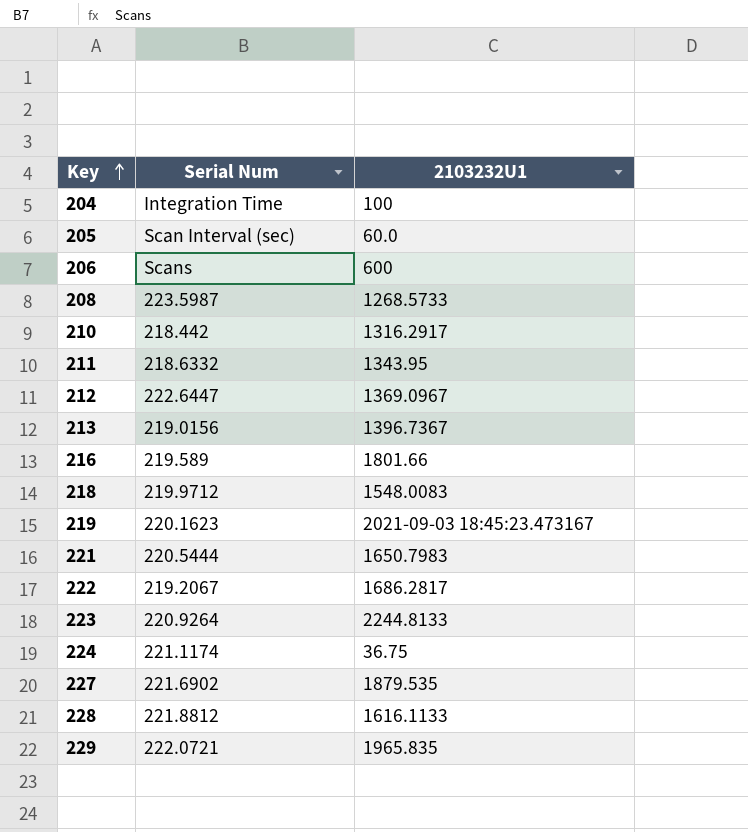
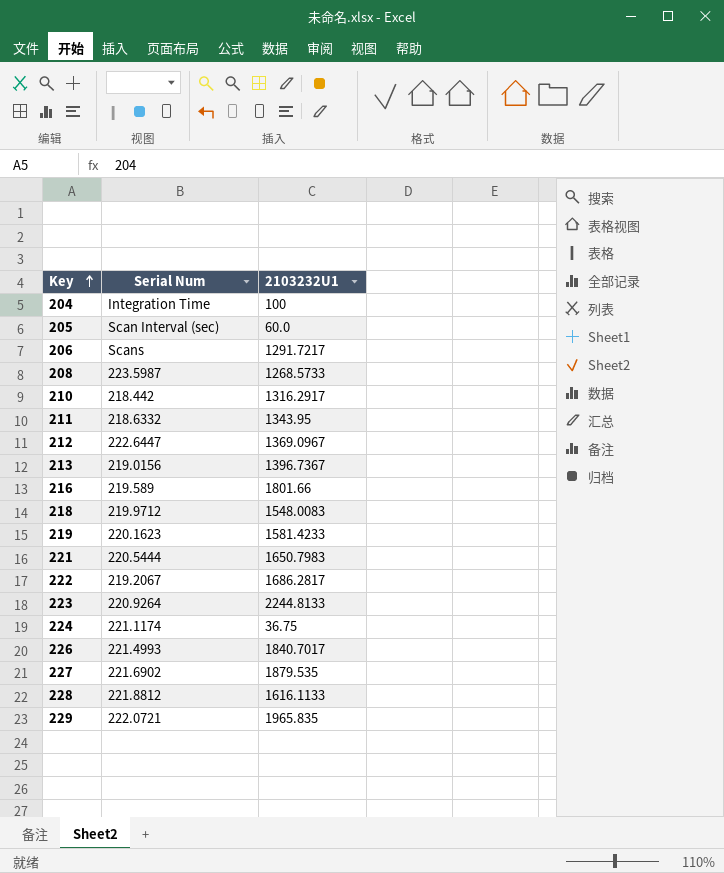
206 | 2103232U1: 600 -> 1291.7217
219 | 2103232U1: 2021-09-03 18:45:23.473167 -> 1581.4233
row 226: none -> 221.4993 | 1840.7017

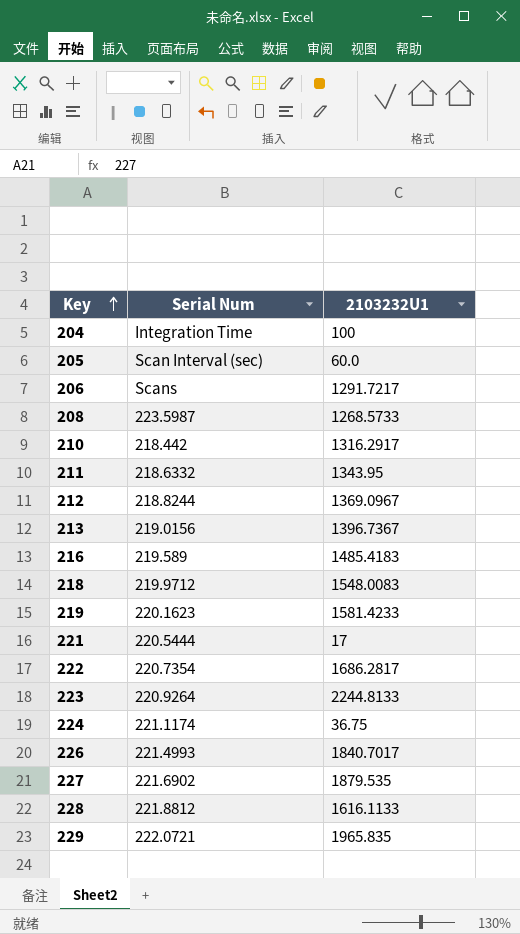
212 | Serial Num: 222.6447 -> 218.8244
216 | 2103232U1: 1801.66 -> 1485.4183
221 | 2103232U1: 1650.7983 -> 17
222 | Serial Num: 219.2067 -> 220.7354

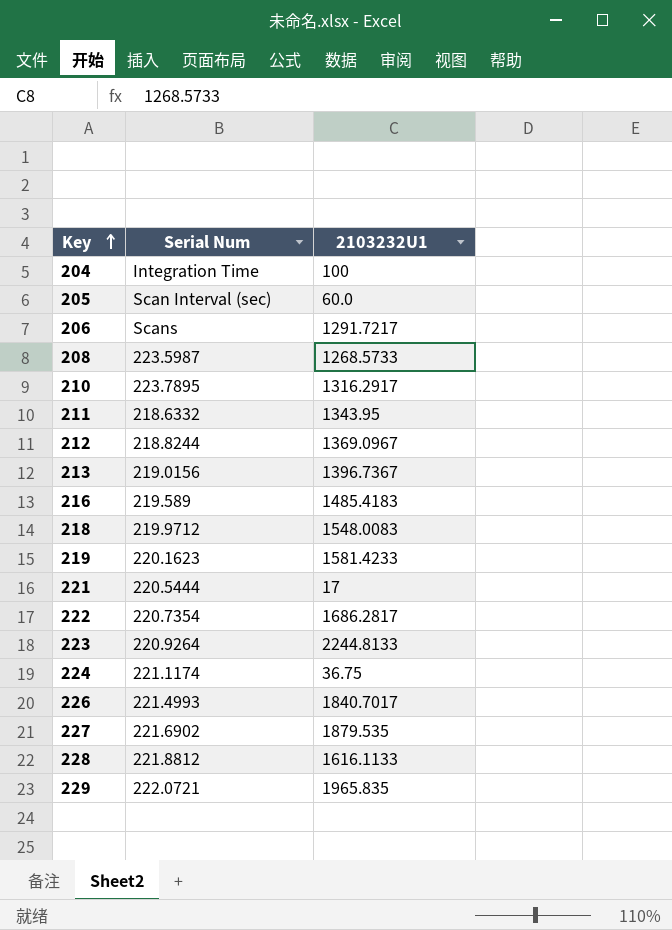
210 | Serial Num: 218.442 -> 223.7895

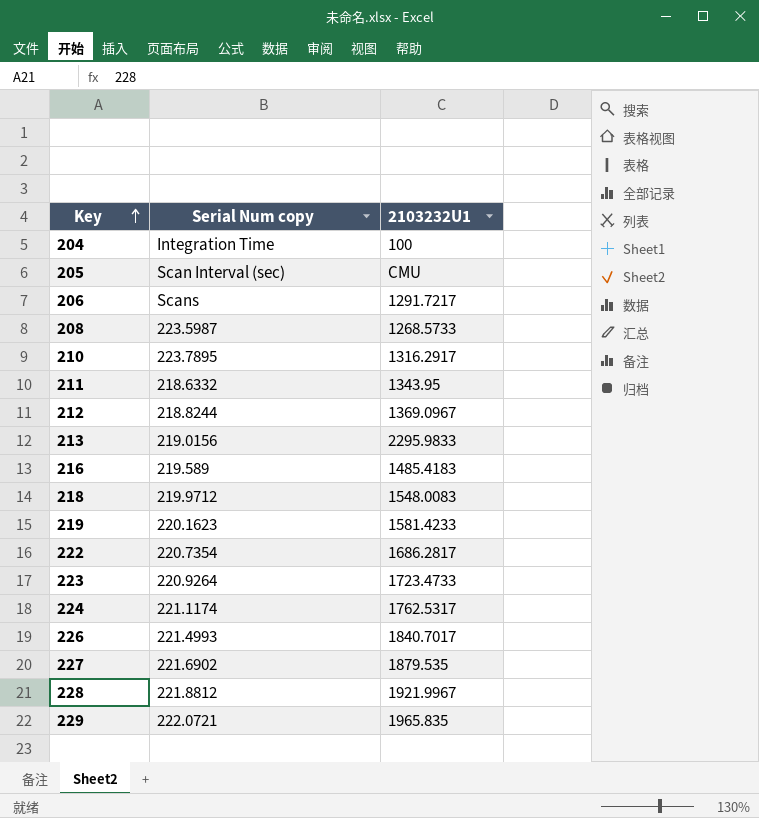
column name: Serial Num -> Serial Num copy
row 221: 220.5444 | 17 -> none
205 | 2103232U1: 60.0 -> CMU
213 | 2103232U1: 1396.7367 -> 2295.9833
223 | 2103232U1: 2244.8133 -> 1723.4733
224 | 2103232U1: 36.75 -> 1762.5317
228 | 2103232U1: 1616.1133 -> 1921.9967

